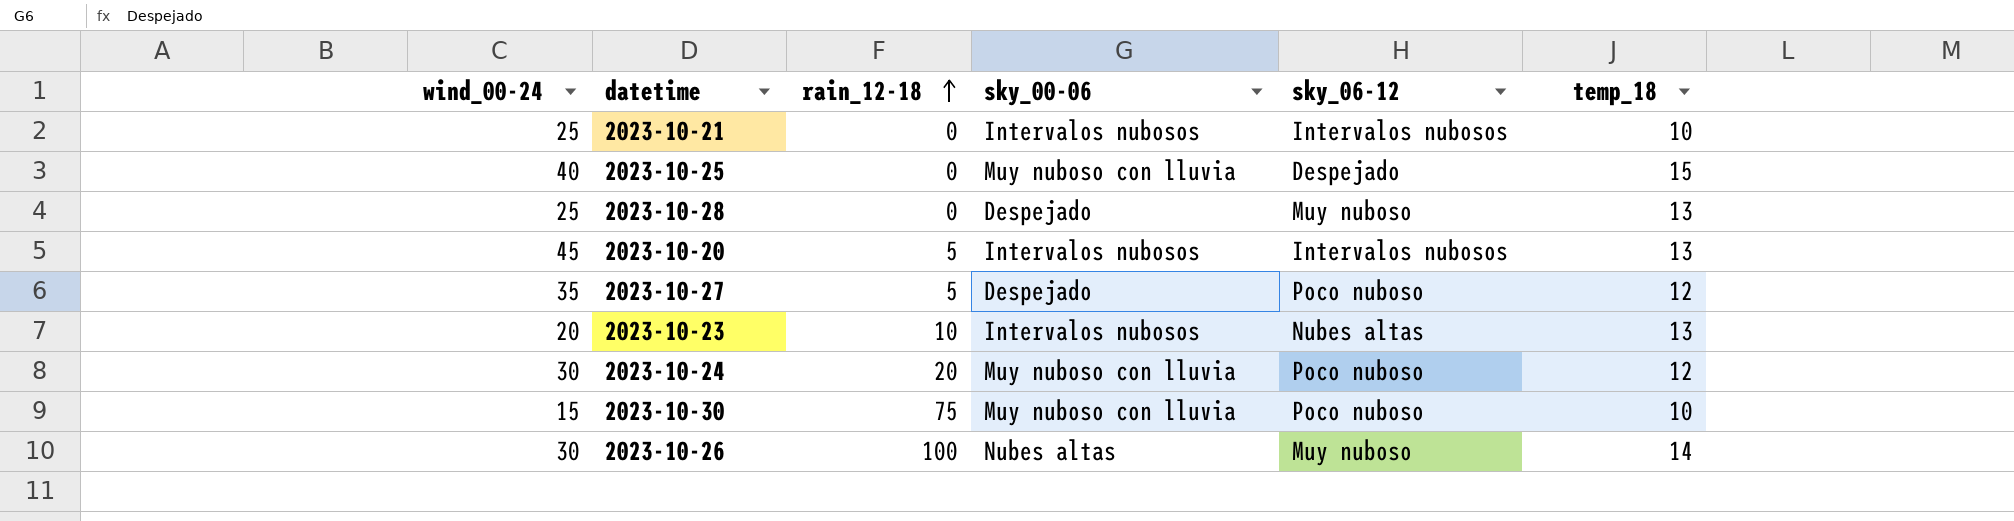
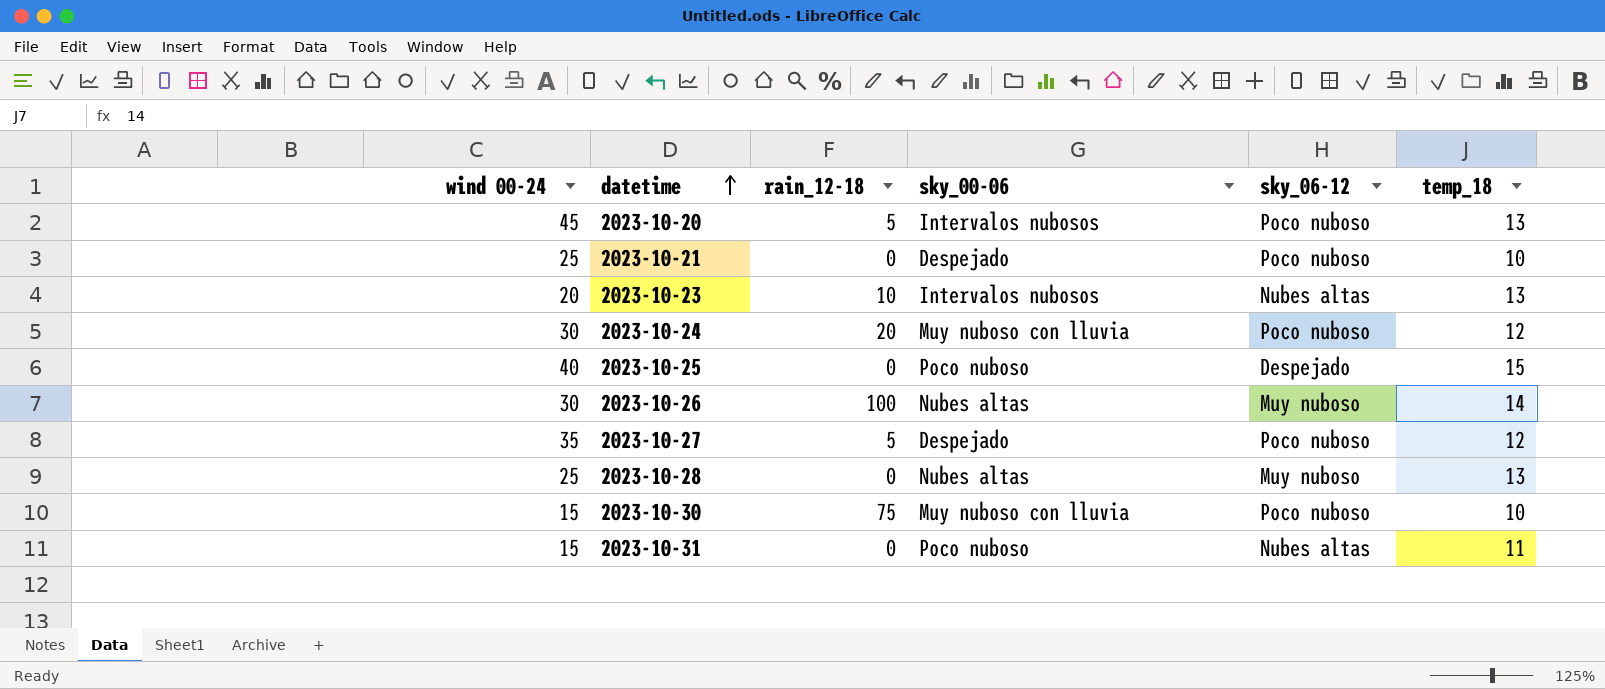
row order: rain_12-18 ascending -> datetime ascending
column name: wind_00-24 -> wind 00-24
2023-10-20 | sky_06-12: Intervalos nubosos -> Poco nuboso
2023-10-21 | sky_00-06: Intervalos nubosos -> Despejado
2023-10-21 | sky_06-12: Intervalos nubosos -> Poco nuboso
2023-10-25 | sky_00-06: Muy nuboso con lluvia -> Poco nuboso
2023-10-28 | sky_00-06: Despejado -> Nubes altas
row 2023-10-31: none -> 15 | 0 | Poco nuboso | Nubes altas | 11

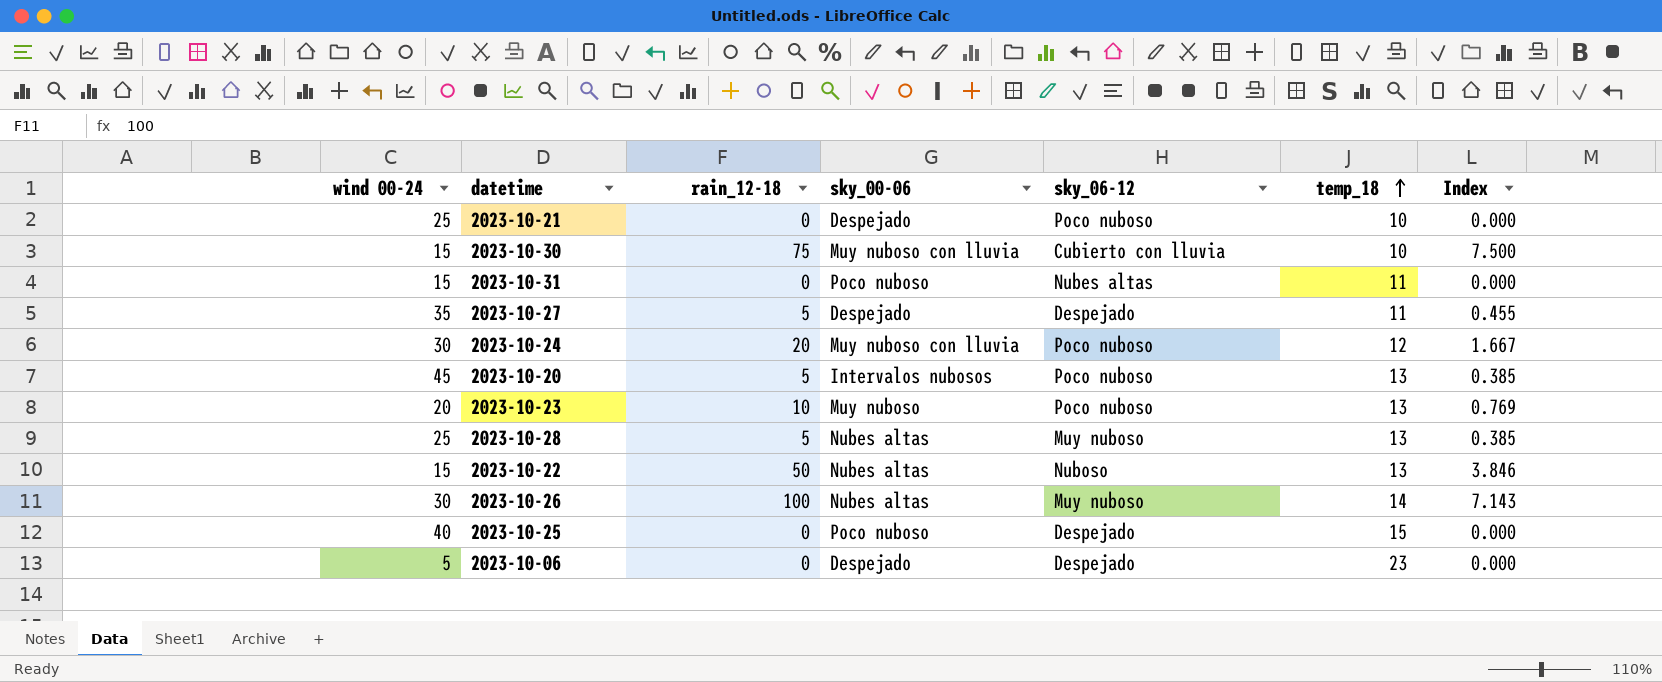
row order: datetime ascending -> temp_18 ascending
column Index | formula: none -> [rain_12-18] / [temp_18]
2023-10-30 | sky_06-12: Poco nuboso -> Cubierto con lluvia
2023-10-27 | sky_06-12: Poco nuboso -> Despejado
2023-10-27 | temp_18: 12 -> 11
2023-10-23 | sky_00-06: Intervalos nubosos -> Muy nuboso
2023-10-23 | sky_06-12: Nubes altas -> Poco nuboso
2023-10-28 | rain_12-18: 0 -> 5
row 2023-10-22: none -> 15 | 50 | Nubes altas | Nuboso | 13 | 3.846
row 2023-10-06: none -> 5 | 0 | Despejado | Despejado | 23 | 0.000

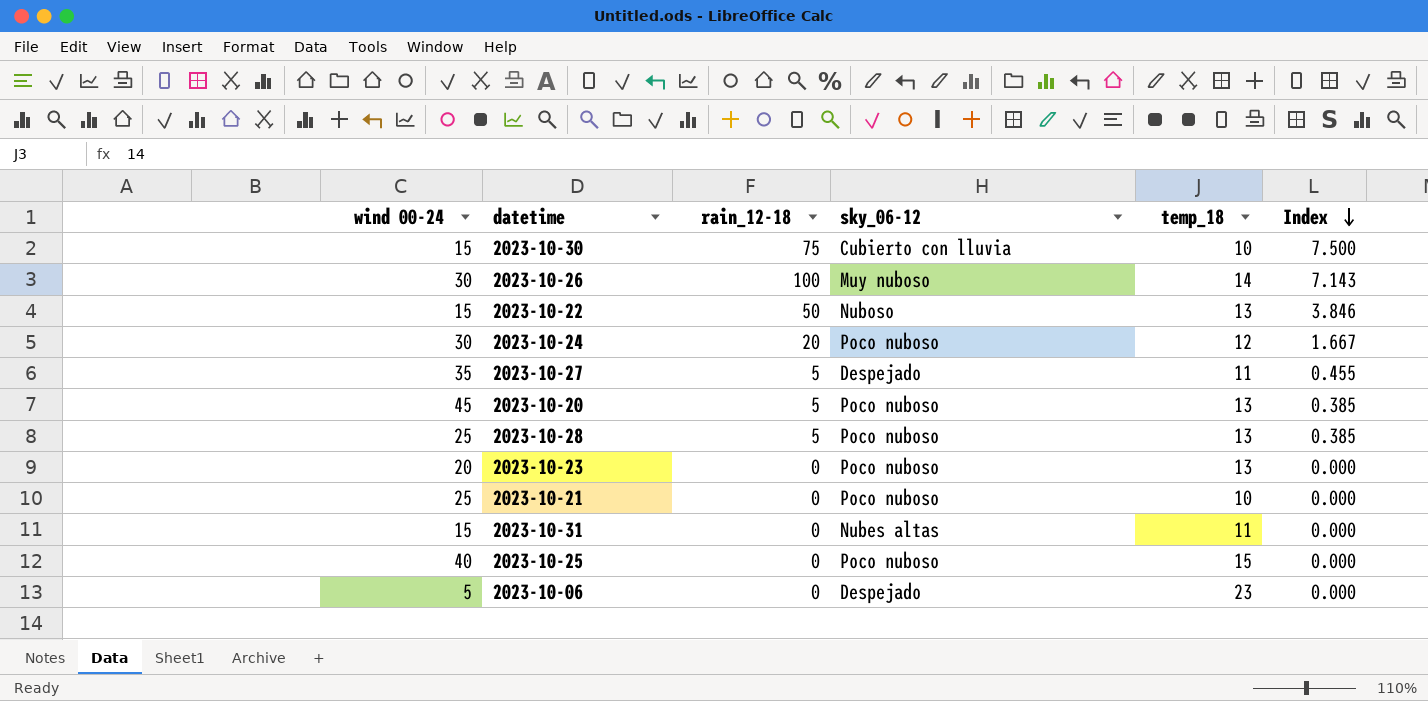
row order: temp_18 ascending -> Index descending
column sky_00-06 | position: 4 -> none
2023-10-28 | sky_06-12: Muy nuboso -> Poco nuboso
2023-10-23 | rain_12-18: 10 -> 0
2023-10-23 | Index: 0.769 -> 0.000
2023-10-25 | sky_06-12: Despejado -> Poco nuboso

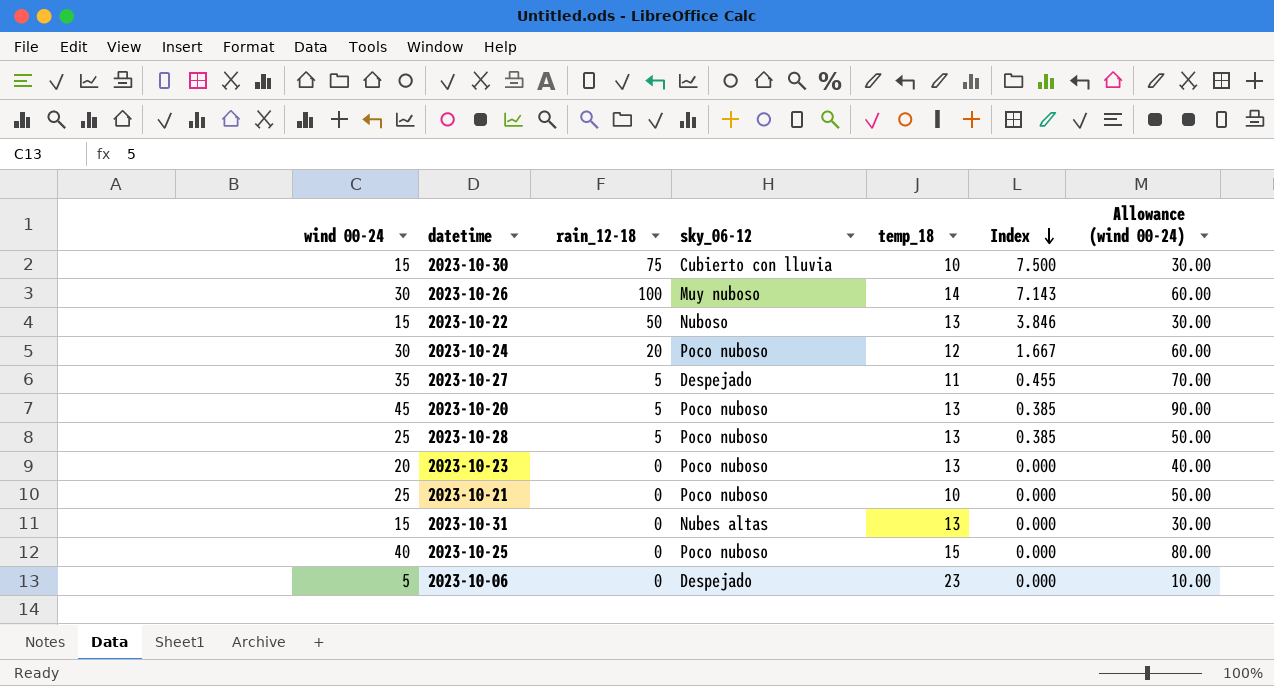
column Allowance (wind 00-24) | formula: none -> [wind 00-24] * 2
2023-10-31 | temp_18: 11 -> 13

